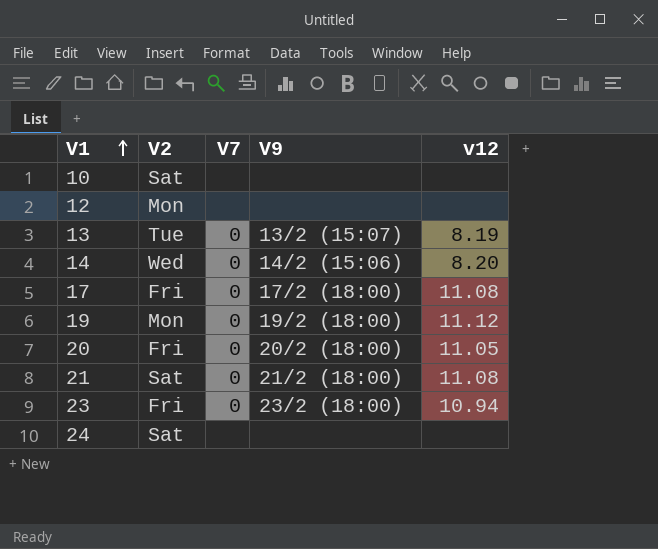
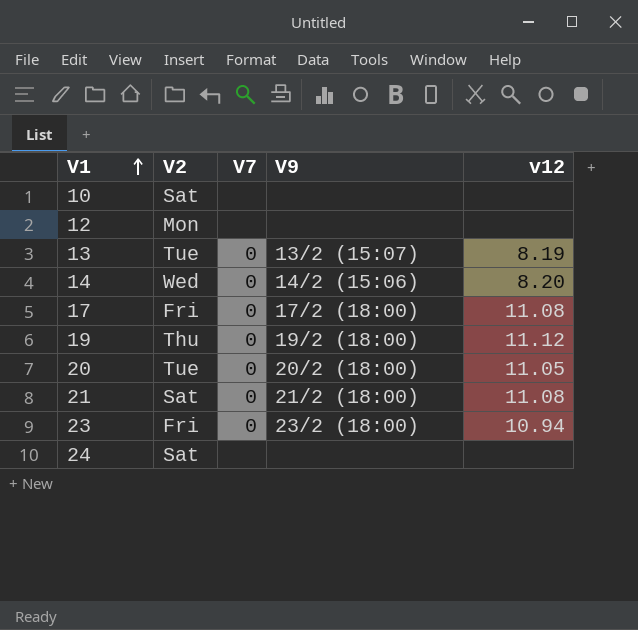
19 | V2: Mon -> Thu
20 | V2: Fri -> Tue

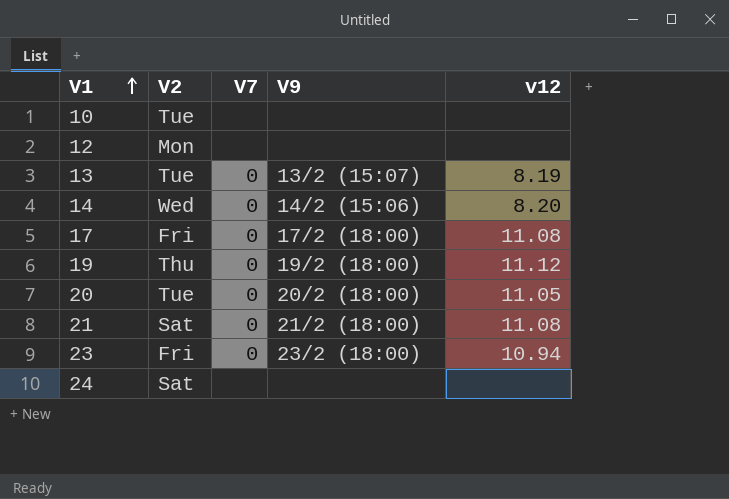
10 | V2: Sat -> Tue

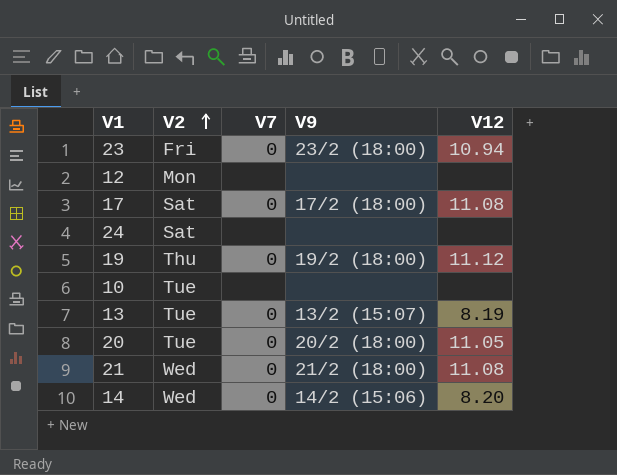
row order: V1 ascending -> V2 ascending
column name: v12 -> V12
17 | V2: Fri -> Sat
21 | V2: Sat -> Wed

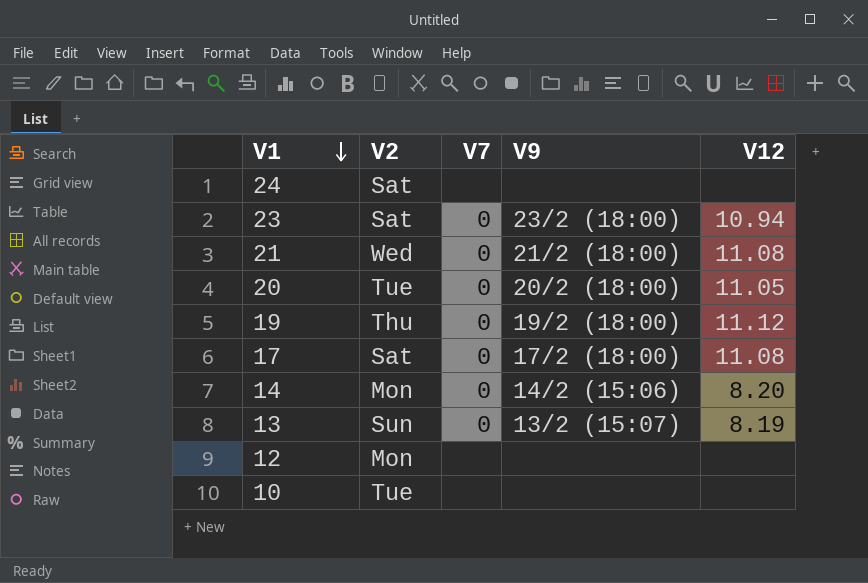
row order: V2 ascending -> V1 descending
23 | V2: Fri -> Sat
14 | V2: Wed -> Mon
13 | V2: Tue -> Sun

